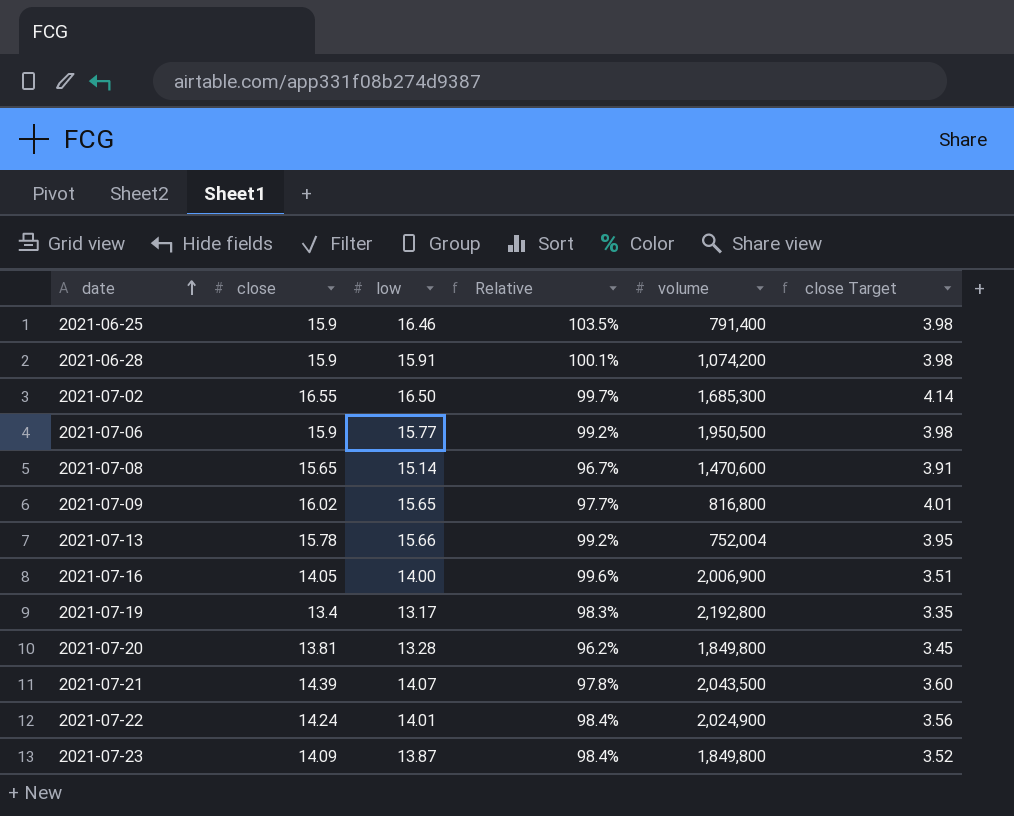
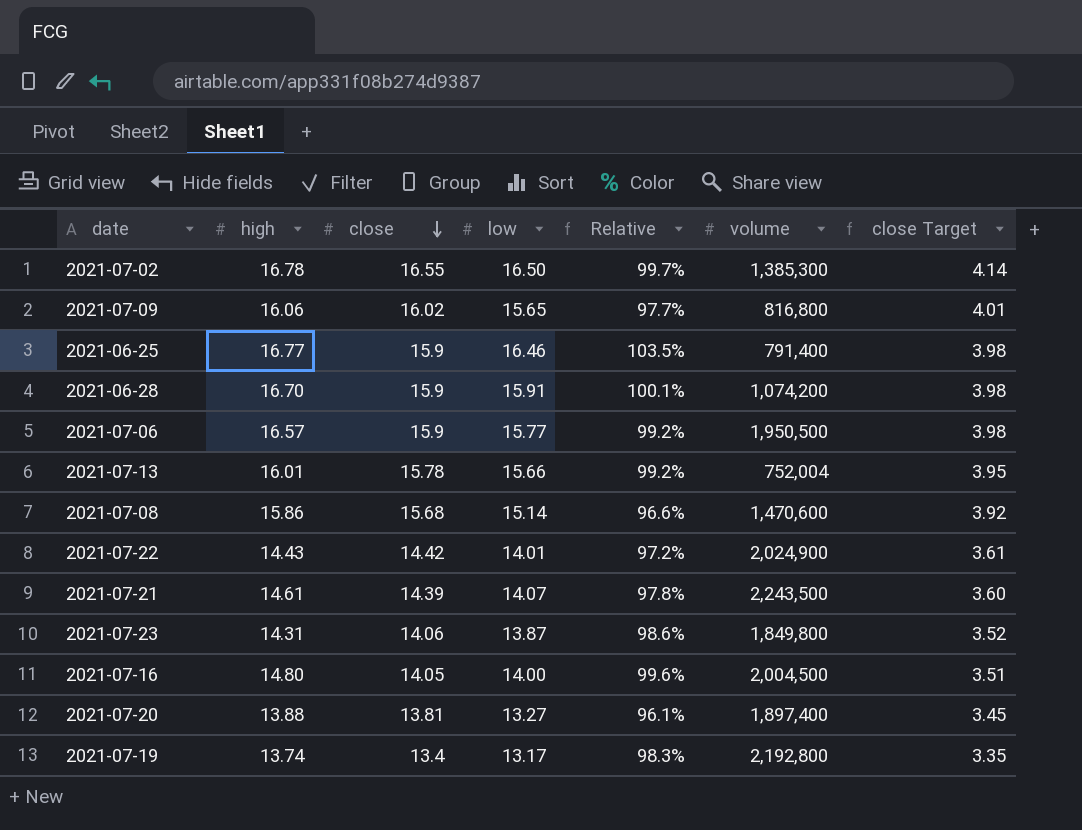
row order: date ascending -> close descending
column high | position: none -> 2
2021-07-02 | volume: 1,685,300 -> 1,385,300
2021-07-08 | close: 15.65 -> 15.68
2021-07-08 | Relative: 96.7% -> 96.6%
2021-07-08 | close Target: 3.91 -> 3.92
2021-07-22 | close: 14.24 -> 14.42
2021-07-22 | Relative: 98.4% -> 97.2%
2021-07-22 | close Target: 3.56 -> 3.61
2021-07-21 | volume: 2,043,500 -> 2,243,500
2021-07-23 | close: 14.09 -> 14.06
2021-07-23 | Relative: 98.4% -> 98.6%
2021-07-16 | volume: 2,006,900 -> 2,004,500
2021-07-20 | low: 13.28 -> 13.27
2021-07-20 | Relative: 96.2% -> 96.1%
2021-07-20 | volume: 1,849,800 -> 1,897,400

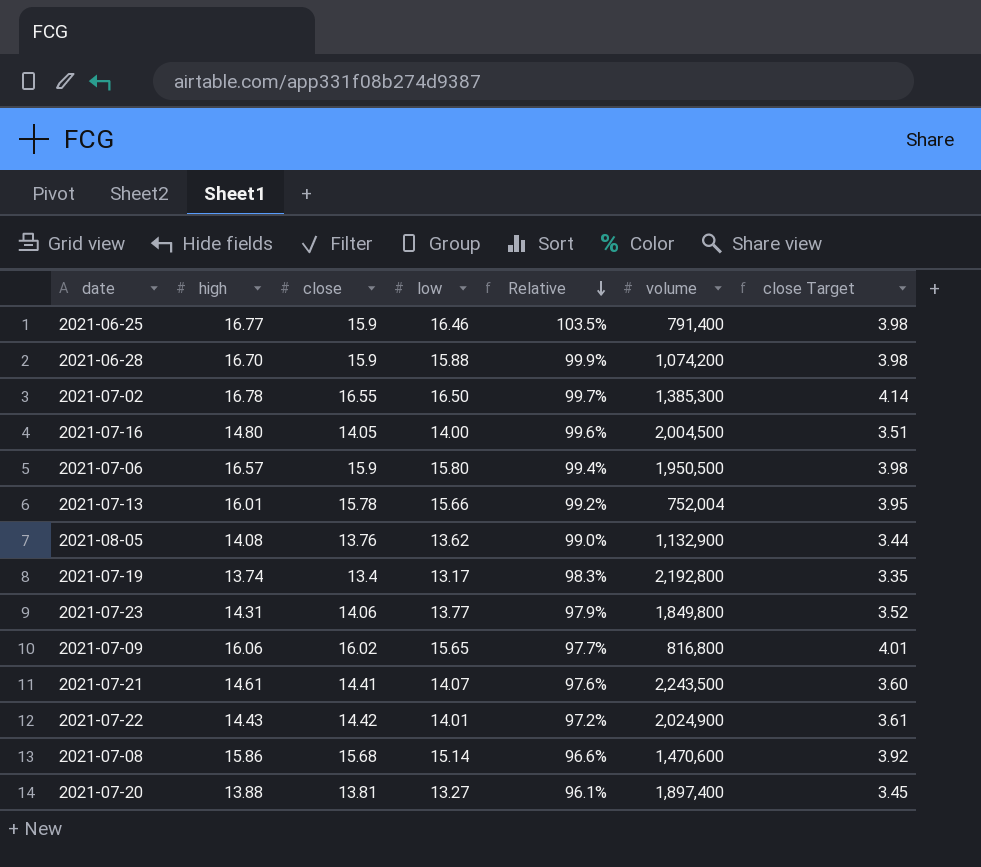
row order: close descending -> Relative descending
2021-06-28 | low: 15.91 -> 15.88
2021-06-28 | Relative: 100.1% -> 99.9%
2021-07-06 | low: 15.77 -> 15.80
2021-07-06 | Relative: 99.2% -> 99.4%
row 2021-08-05: none -> 14.08 | 13.76 | 13.62 | 99.0% | 1,132,900 | 3.44
2021-07-23 | low: 13.87 -> 13.77
2021-07-23 | Relative: 98.6% -> 97.9%
2021-07-21 | close: 14.39 -> 14.41
2021-07-21 | Relative: 97.8% -> 97.6%

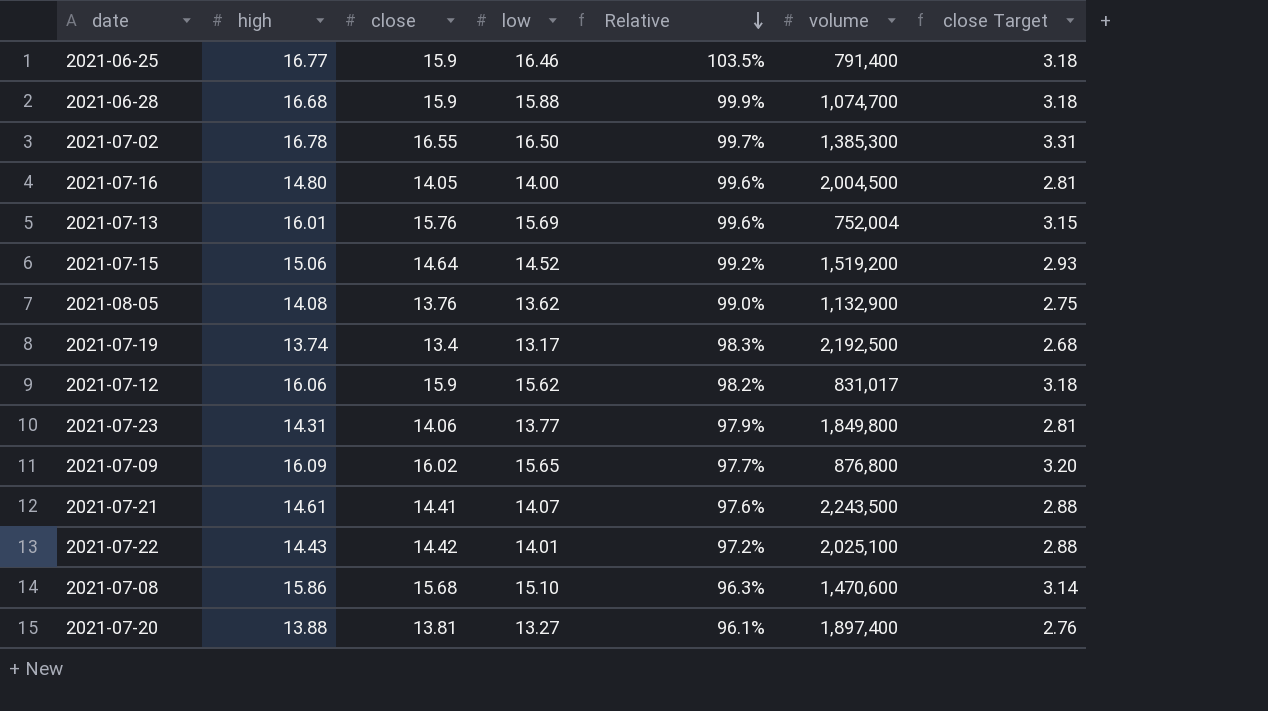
column close Target | formula: [close] * 0.25 -> [close] * 0.2
row 2021-07-06: 16.57 | 15.9 | 15.80 | 99.4% | 1,950,500 | 3.98 -> none
2021-06-28 | high: 16.70 -> 16.68
2021-06-28 | volume: 1,074,200 -> 1,074,700
2021-07-13 | close: 15.78 -> 15.76
2021-07-13 | low: 15.66 -> 15.69
2021-07-13 | Relative: 99.2% -> 99.6%
row 2021-07-15: none -> 15.06 | 14.64 | 14.52 | 99.2% | 1,519,200 | 2.93
2021-07-19 | volume: 2,192,800 -> 2,192,500
row 2021-07-12: none -> 16.06 | 15.9 | 15.62 | 98.2% | 831,017 | 3.18
2021-07-09 | high: 16.06 -> 16.09
2021-07-09 | volume: 816,800 -> 876,800
2021-07-22 | volume: 2,024,900 -> 2,025,100
2021-07-08 | low: 15.14 -> 15.10
2021-07-08 | Relative: 96.6% -> 96.3%

